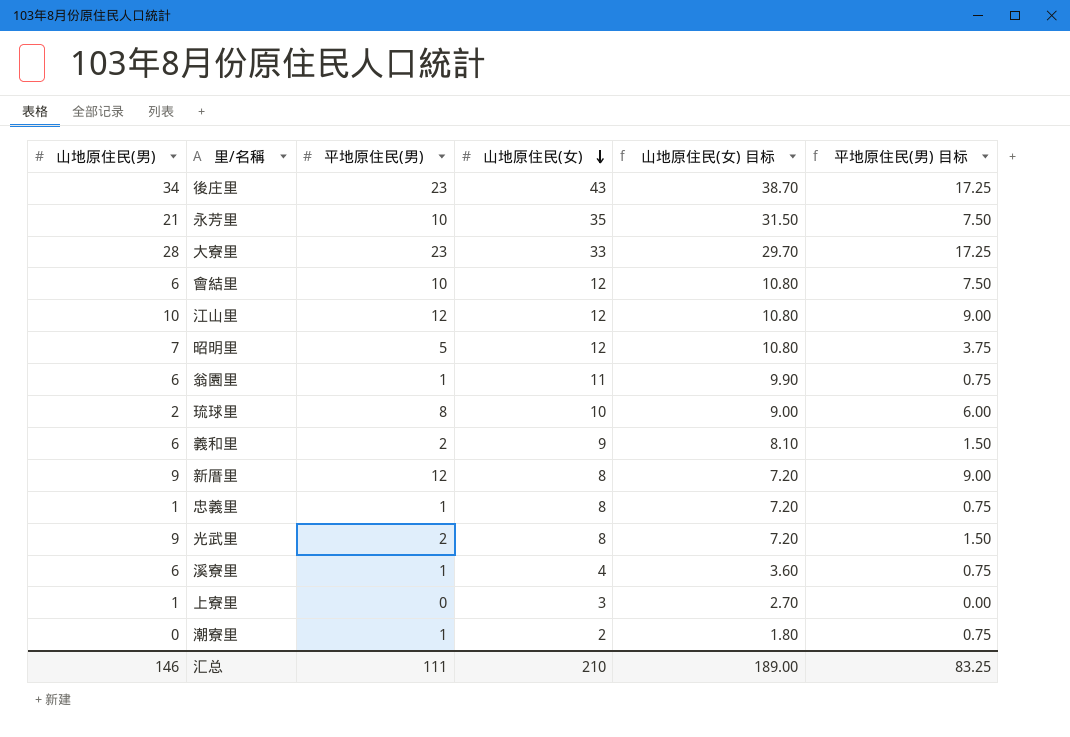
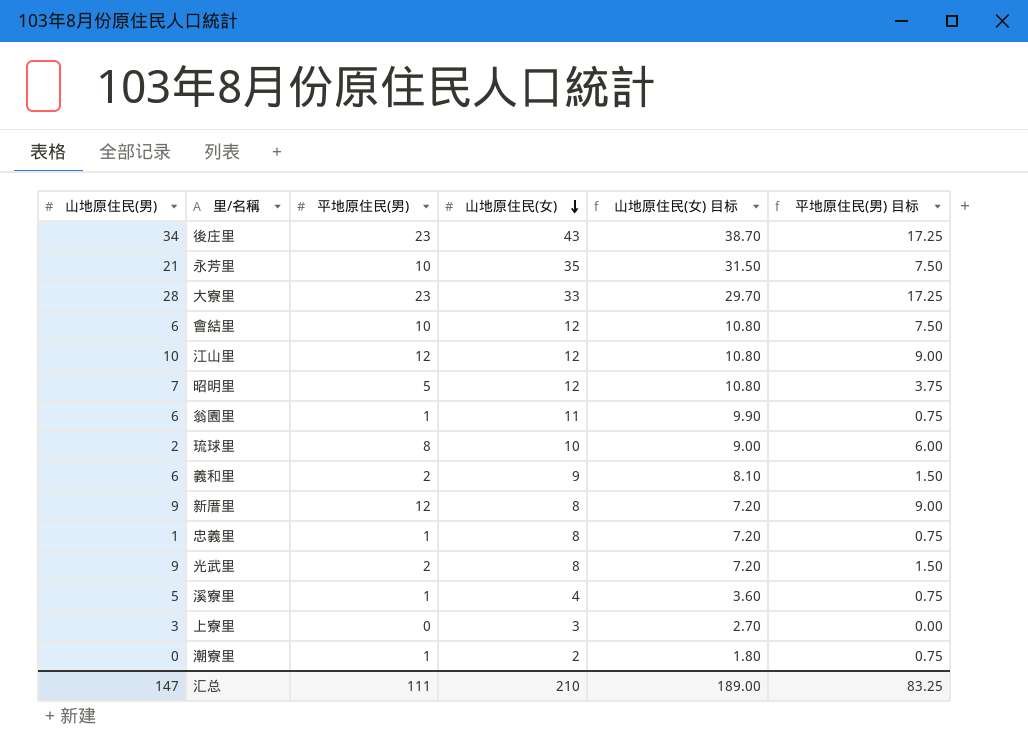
溪寮里 | 山地原住民(男): 6 -> 5
上寮里 | 山地原住民(男): 1 -> 3
汇总 | 山地原住民(男): 146 -> 147

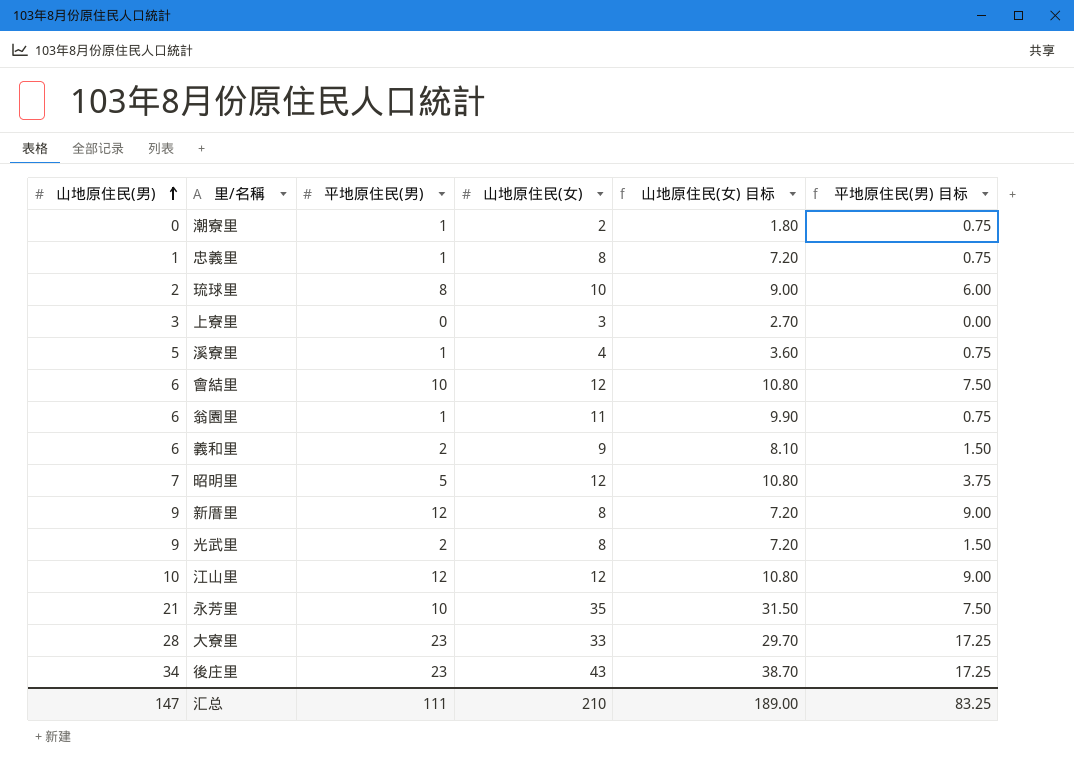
row order: 山地原住民(女) descending -> 山地原住民(男) ascending

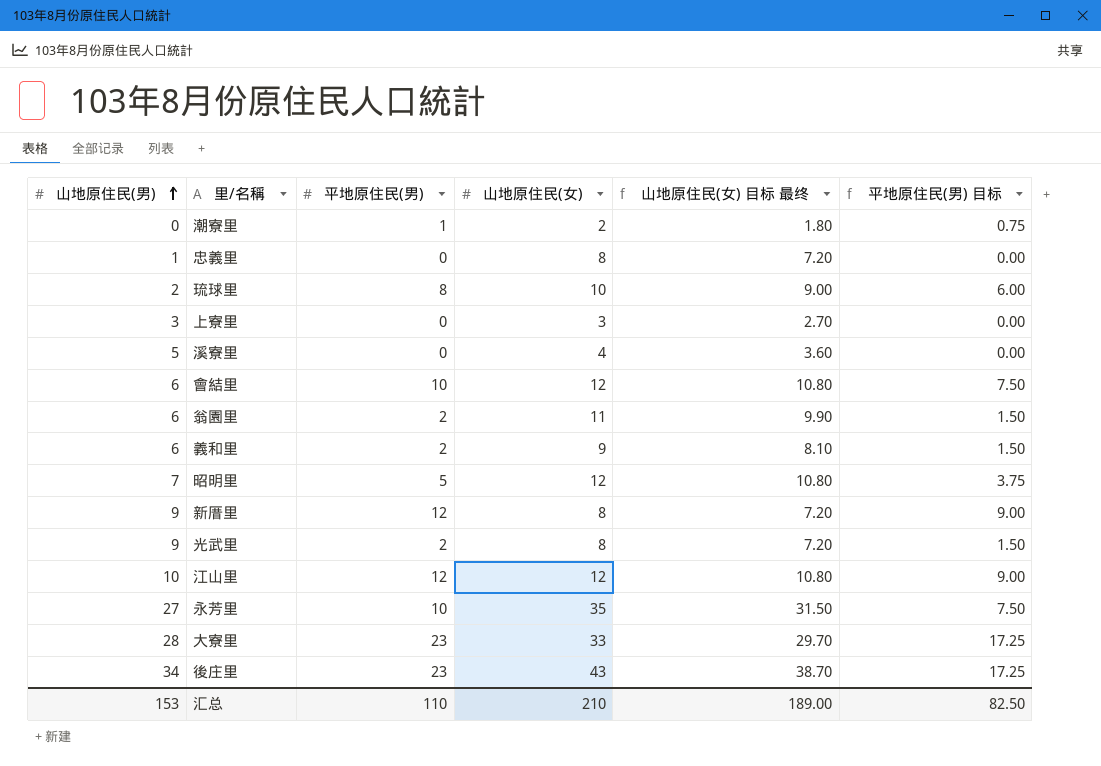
column name: 山地原住民(女) 目标 -> 山地原住民(女) 目标 最终
忠義里 | 平地原住民(男): 1 -> 0
忠義里 | 平地原住民(男) 目标: 0.75 -> 0.00
溪寮里 | 平地原住民(男): 1 -> 0
溪寮里 | 平地原住民(男) 目标: 0.75 -> 0.00
翁園里 | 平地原住民(男): 1 -> 2
翁園里 | 平地原住民(男) 目标: 0.75 -> 1.50
永芳里 | 山地原住民(男): 21 -> 27
汇总 | 山地原住民(男): 147 -> 153
汇总 | 平地原住民(男): 111 -> 110
汇总 | 平地原住民(男) 目标: 83.25 -> 82.50

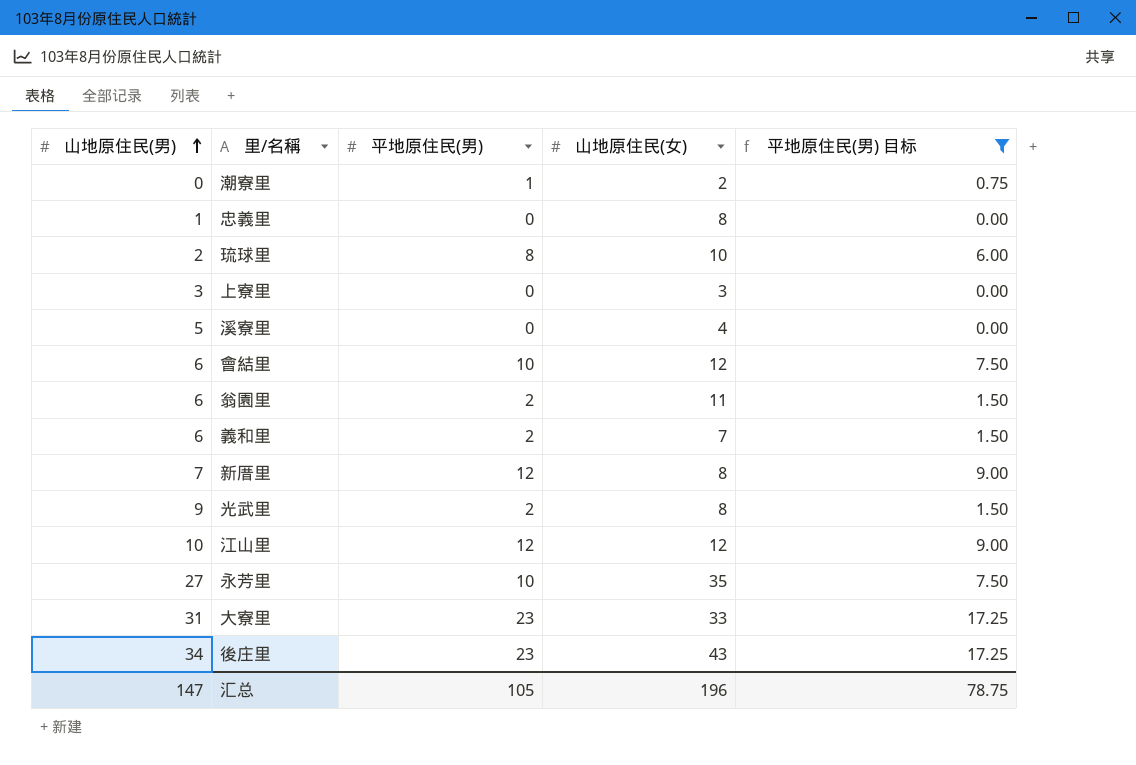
filter: none -> 平地原住民(男) 目标 != 3.75
column 山地原住民(女) 目标 最终 | formula: [山地原住民(女)] * 0.9 -> none
義和里 | 山地原住民(女): 9 -> 7
新厝里 | 山地原住民(男): 9 -> 7
大寮里 | 山地原住民(男): 28 -> 31
汇总 | 山地原住民(男): 153 -> 147
汇总 | 平地原住民(男): 110 -> 105
汇总 | 山地原住民(女): 210 -> 196
汇总 | 平地原住民(男) 目标: 82.50 -> 78.75

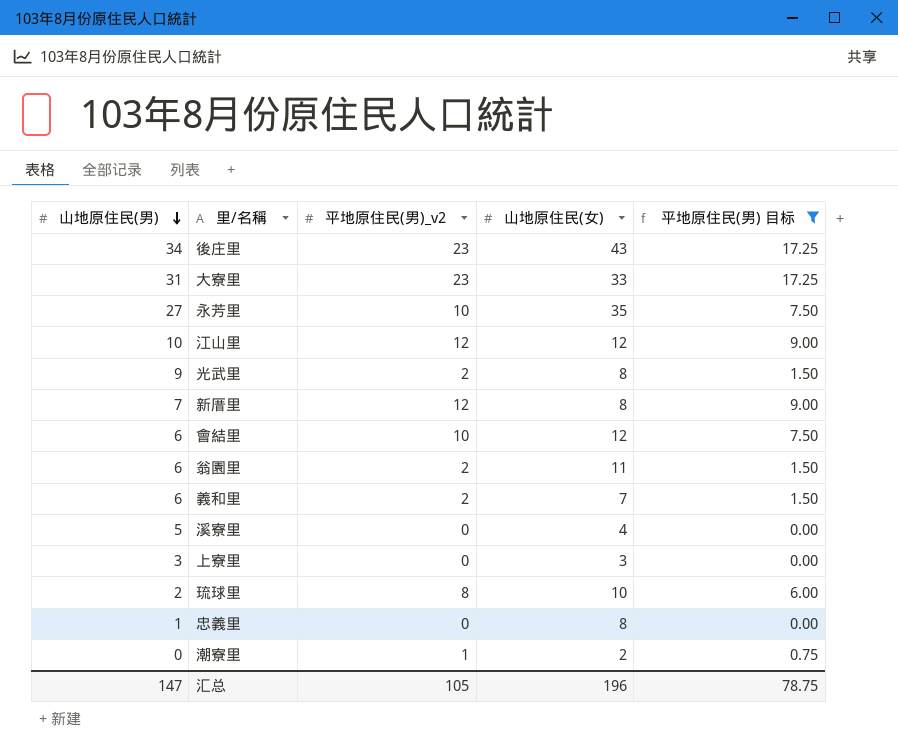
row order: 山地原住民(男) ascending -> 山地原住民(男) descending
column name: 平地原住民(男) -> 平地原住民(男)_v2

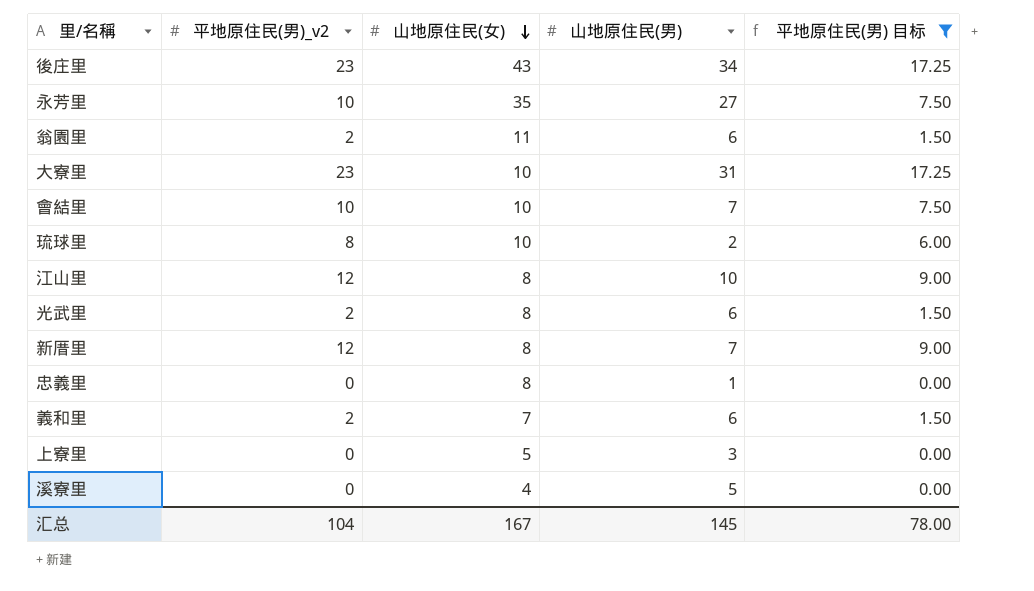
row order: 山地原住民(男) descending -> 山地原住民(女) descending
column 山地原住民(男) | position: 1 -> 4
row 潮寮里: 0 | 1 | 2 | 0.75 -> none
大寮里 | 山地原住民(女): 33 -> 10
會結里 | 山地原住民(女): 12 -> 10
會結里 | 山地原住民(男): 6 -> 7
江山里 | 山地原住民(女): 12 -> 8
光武里 | 山地原住民(男): 9 -> 6
上寮里 | 山地原住民(女): 3 -> 5
汇总 | 平地原住民(男)_v2: 105 -> 104
汇总 | 山地原住民(女): 196 -> 167
汇总 | 山地原住民(男): 147 -> 145
汇总 | 平地原住民(男) 目标: 78.75 -> 78.00

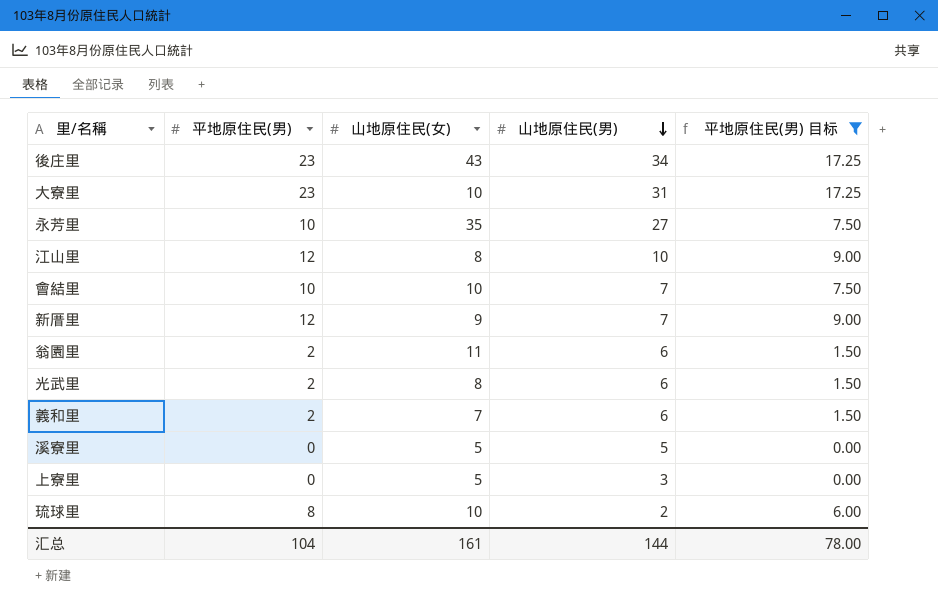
row order: 山地原住民(女) descending -> 山地原住民(男) descending
column name: 平地原住民(男)_v2 -> 平地原住民(男)
row 忠義里: 0 | 8 | 1 | 0.00 -> none
新厝里 | 山地原住民(女): 8 -> 9
溪寮里 | 山地原住民(女): 4 -> 5
汇总 | 山地原住民(女): 167 -> 161
汇总 | 山地原住民(男): 145 -> 144

